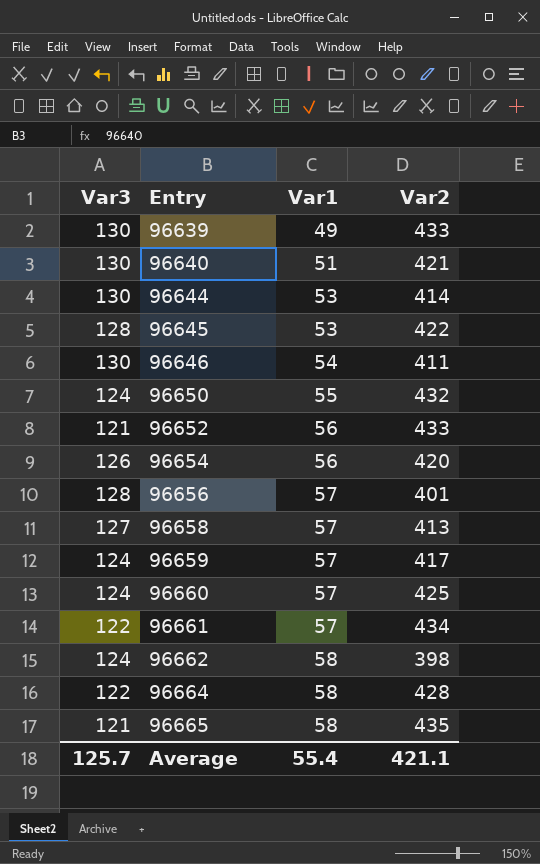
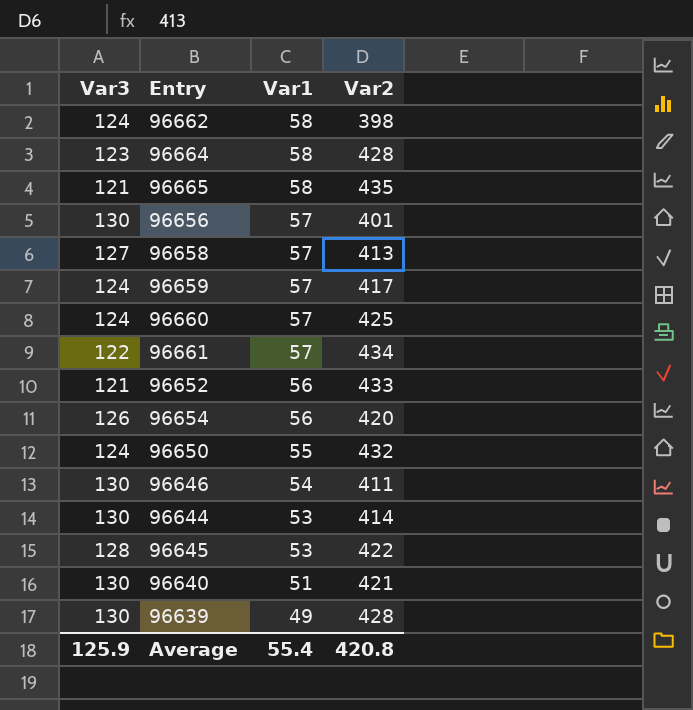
row order: Entry ascending -> Var1 descending
96664 | Var3: 122 -> 123
96656 | Var3: 128 -> 130
96639 | Var2: 433 -> 428
Average | Var3: 125.7 -> 125.9
Average | Var2: 421.1 -> 420.8

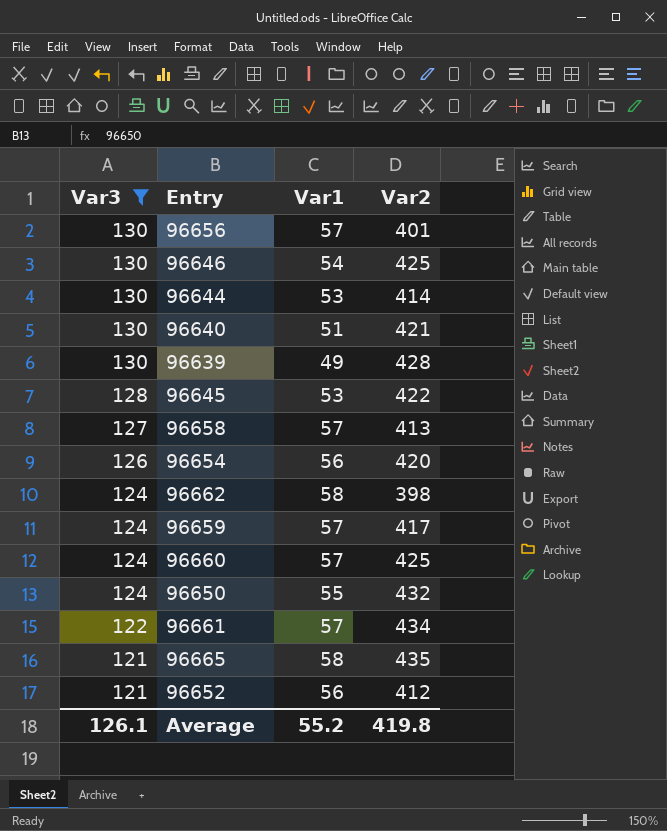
filter: none -> Var3 != 123
row order: Var1 descending -> Var3 descending
96646 | Var2: 411 -> 425
96652 | Var2: 433 -> 412
Average | Var3: 125.9 -> 126.1
Average | Var1: 55.4 -> 55.2
Average | Var2: 420.8 -> 419.8

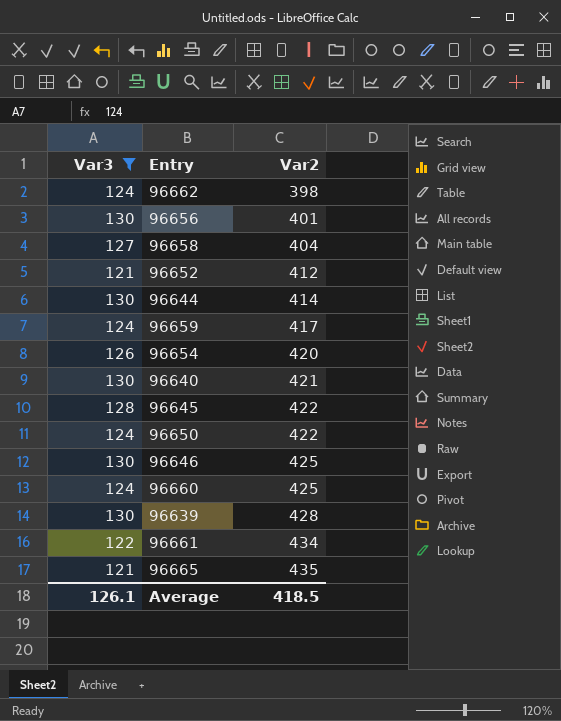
row order: Var3 descending -> Var2 ascending
column Var1 | position: 3 -> none
96658 | Var2: 413 -> 404
96650 | Var2: 432 -> 422
Average | Var2: 419.8 -> 418.5

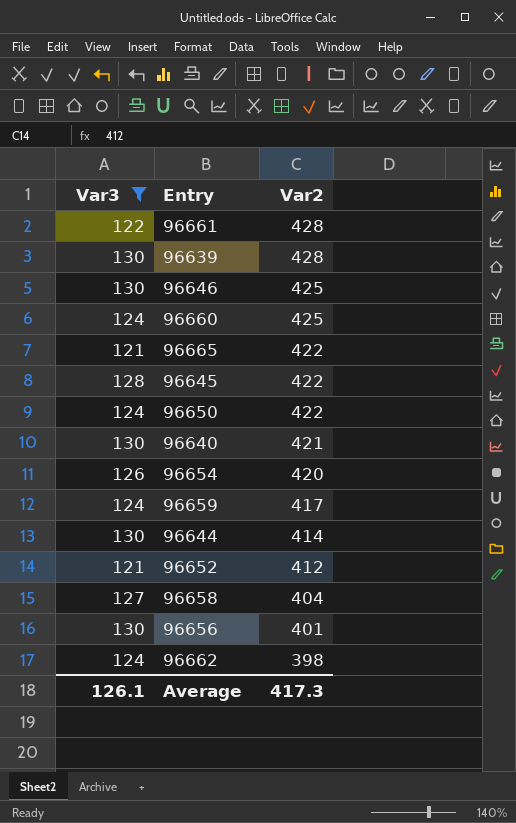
row order: Var2 ascending -> Var2 descending
96661 | Var2: 434 -> 428
96665 | Var2: 435 -> 422
Average | Var2: 418.5 -> 417.3

